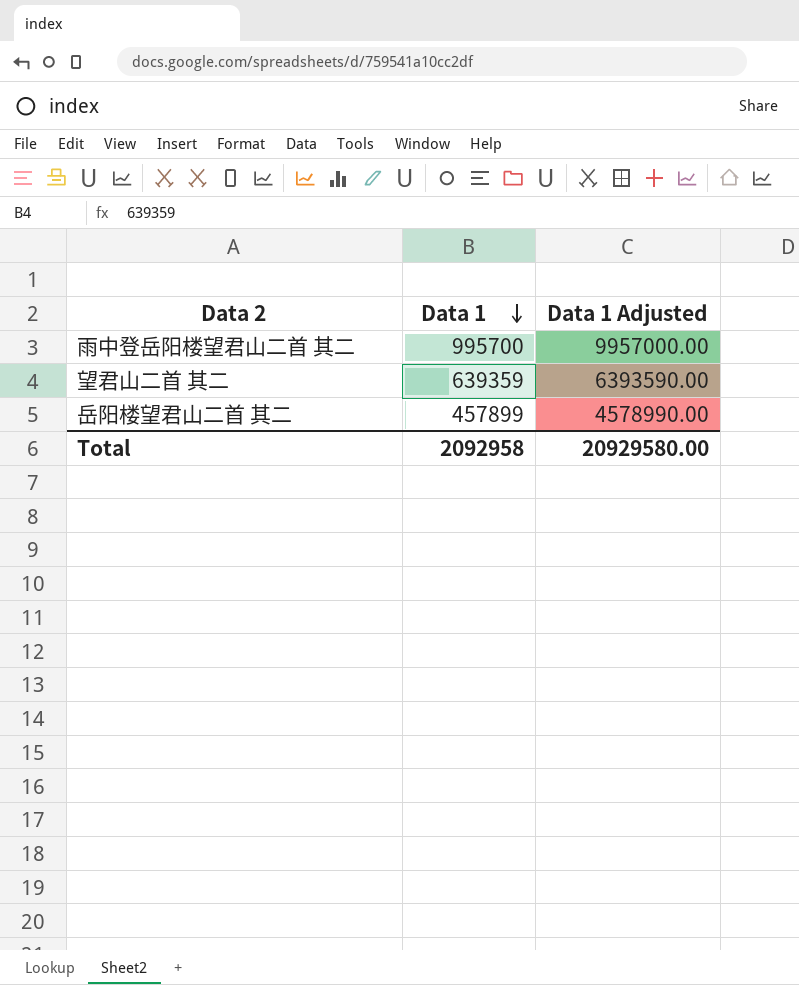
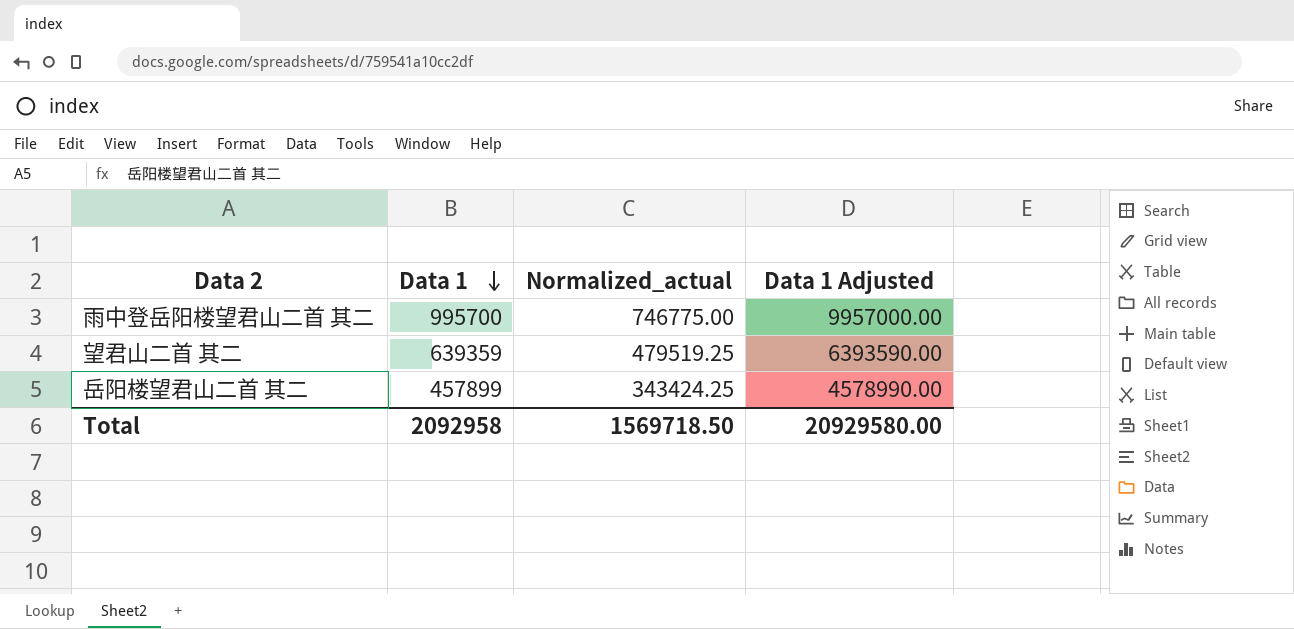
column Normalized_actual | formula: none -> [Data 1] * 0.75

